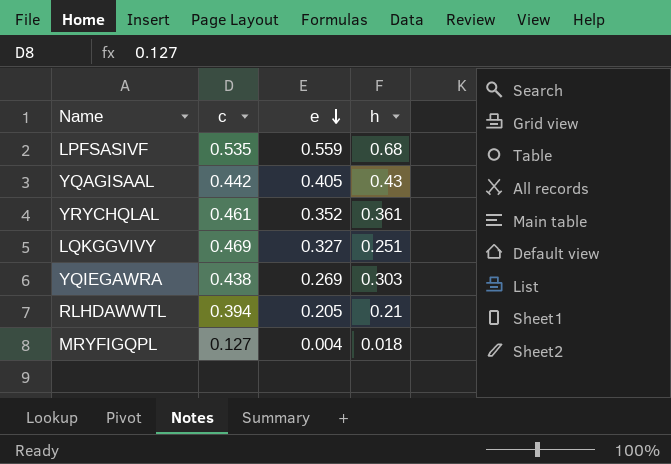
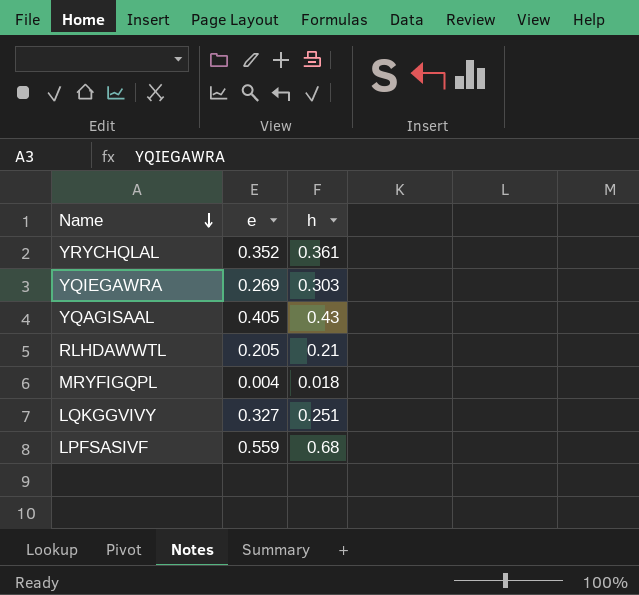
row order: e descending -> Name descending
column c | position: 2 -> none

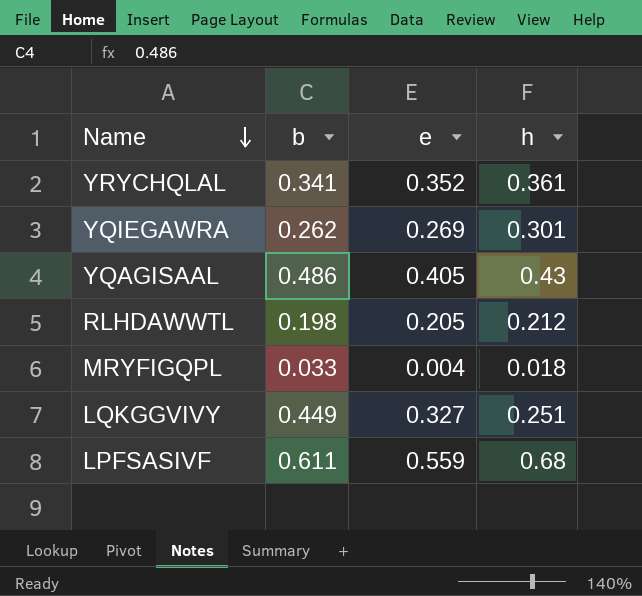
column b | position: none -> 2
YQIEGAWRA | h: 0.303 -> 0.301
RLHDAWWTL | h: 0.21 -> 0.212

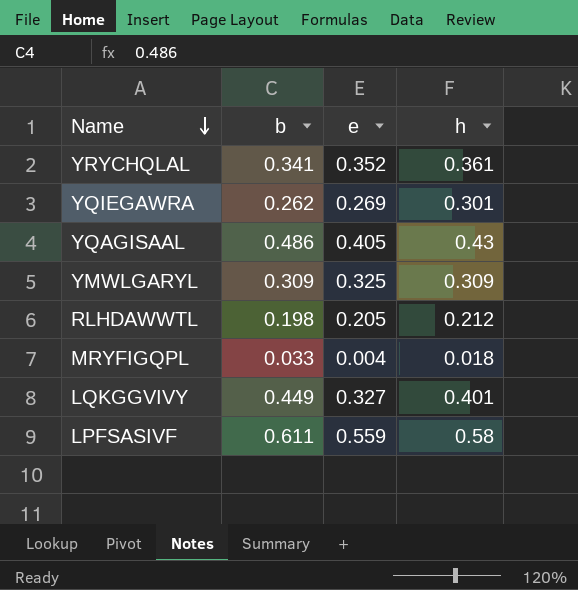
row YMWLGARYL: none -> 0.309 | 0.325 | 0.309
LQKGGVIVY | h: 0.251 -> 0.401
LPFSASIVF | h: 0.68 -> 0.58

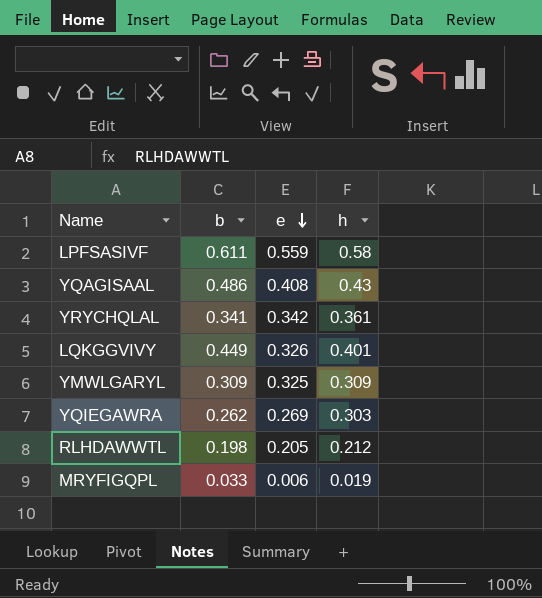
row order: Name descending -> e descending
YQAGISAAL | e: 0.405 -> 0.408
YRYCHQLAL | e: 0.352 -> 0.342
LQKGGVIVY | e: 0.327 -> 0.326
YQIEGAWRA | h: 0.301 -> 0.303
MRYFIGQPL | e: 0.004 -> 0.006
MRYFIGQPL | h: 0.018 -> 0.019

